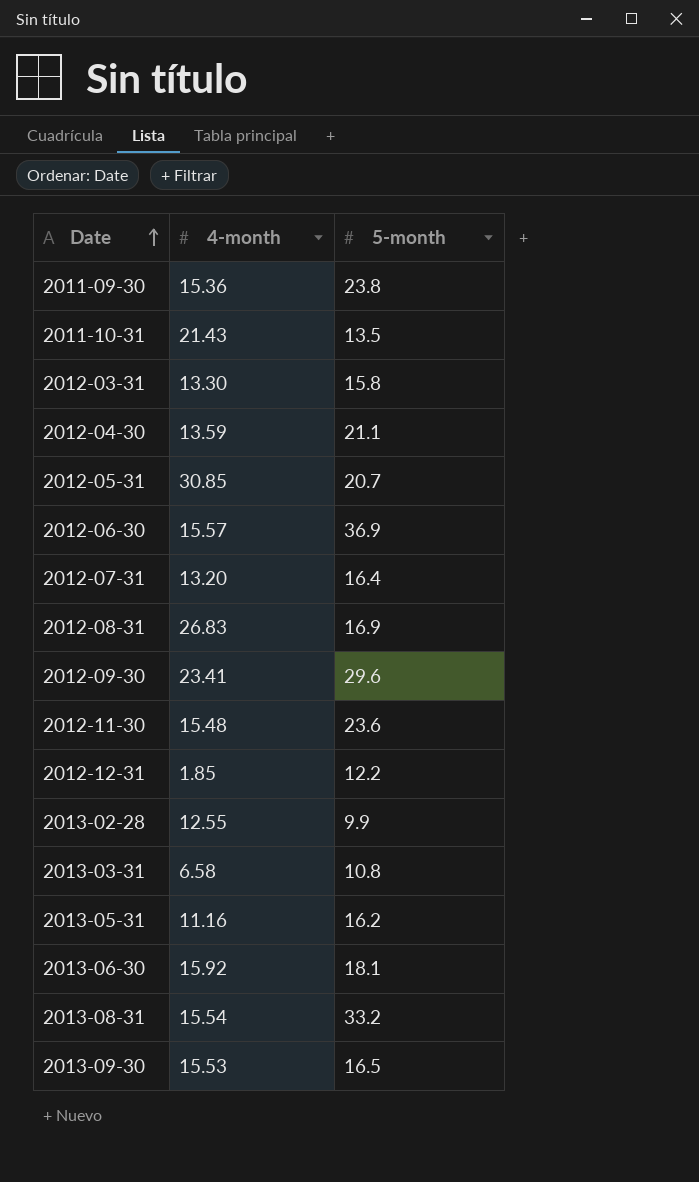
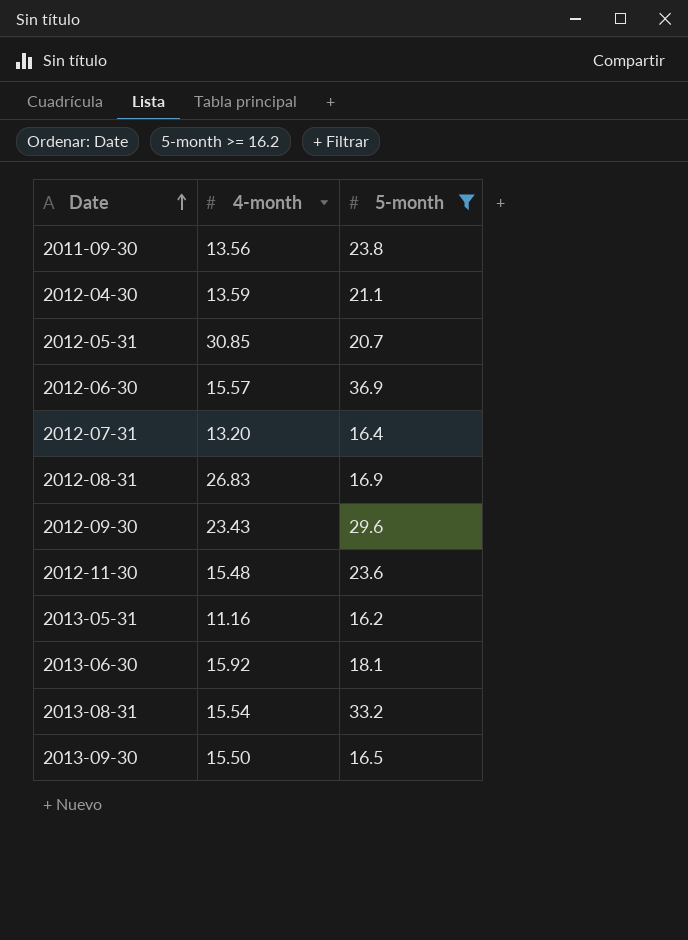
filter: none -> 5-month >= 16.2
2011-09-30 | 4-month: 15.36 -> 13.56
2012-09-30 | 4-month: 23.41 -> 23.43
2013-09-30 | 4-month: 15.53 -> 15.50

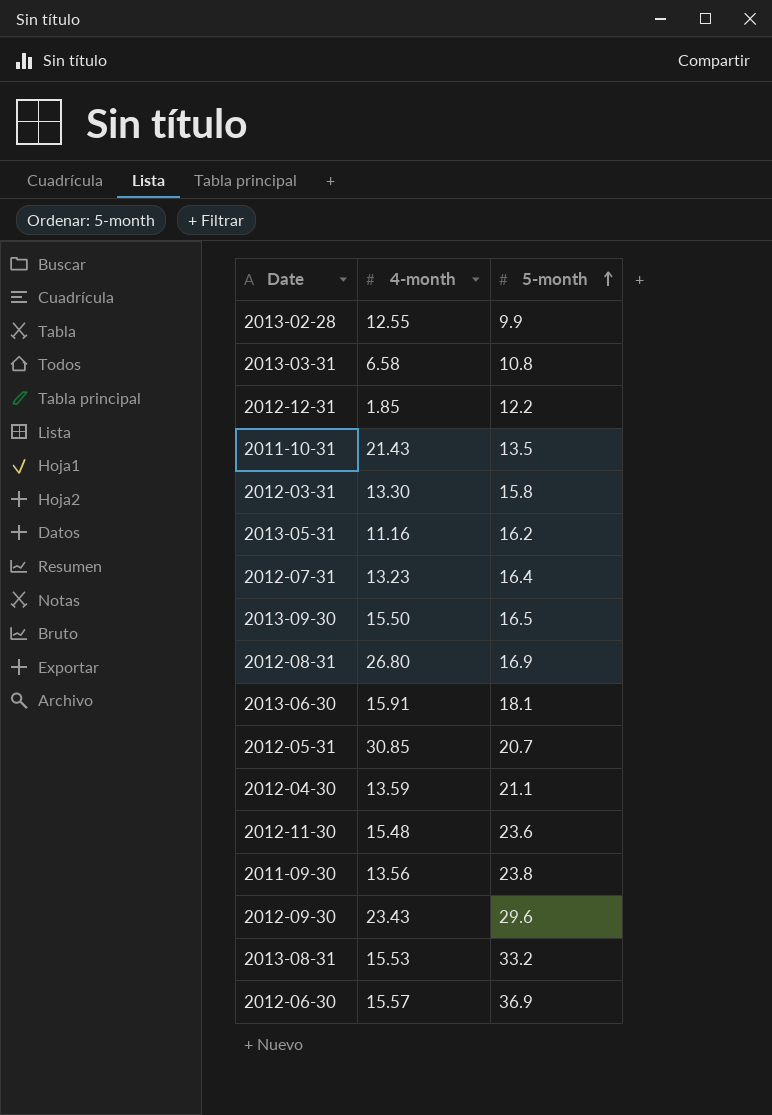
filter: 5-month >= 16.2 -> none
row order: Date ascending -> 5-month ascending
2012-07-31 | 4-month: 13.20 -> 13.23
2012-08-31 | 4-month: 26.83 -> 26.80
2013-06-30 | 4-month: 15.92 -> 15.91
2013-08-31 | 4-month: 15.54 -> 15.53

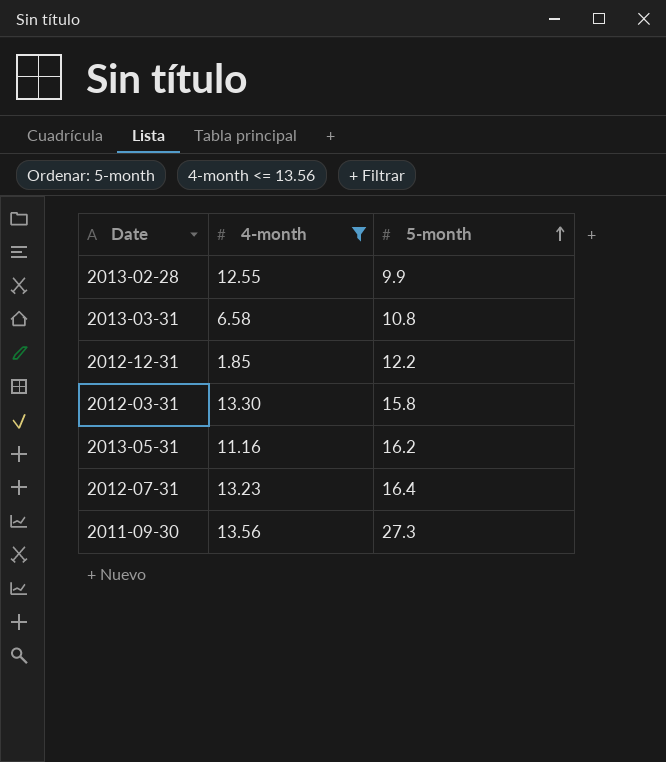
filter: none -> 4-month <= 13.56
2011-09-30 | 5-month: 23.8 -> 27.3

